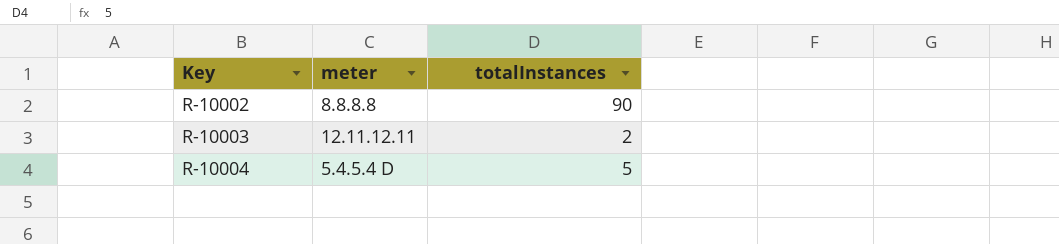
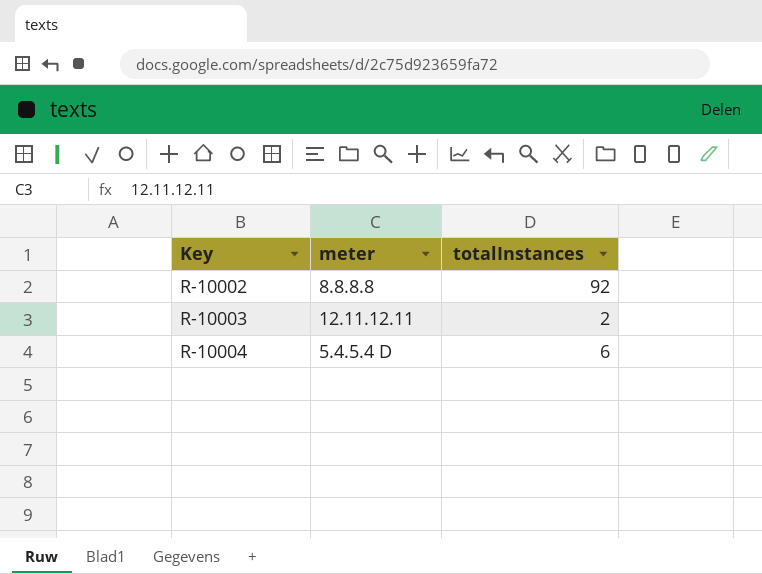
R-10002 | totalInstances: 90 -> 92
R-10004 | totalInstances: 5 -> 6

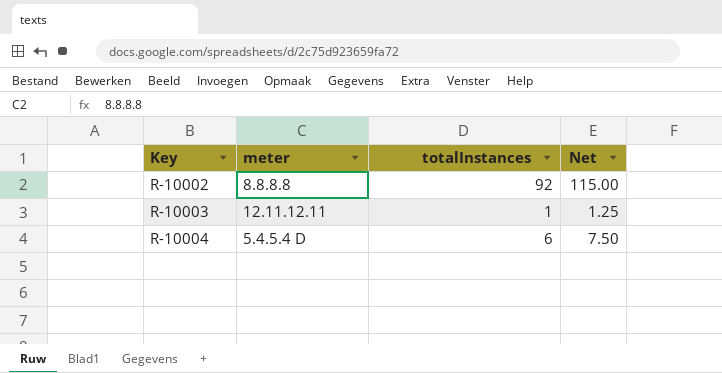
column Net | formula: none -> [totalInstances] * 1.25
R-10003 | totalInstances: 2 -> 1

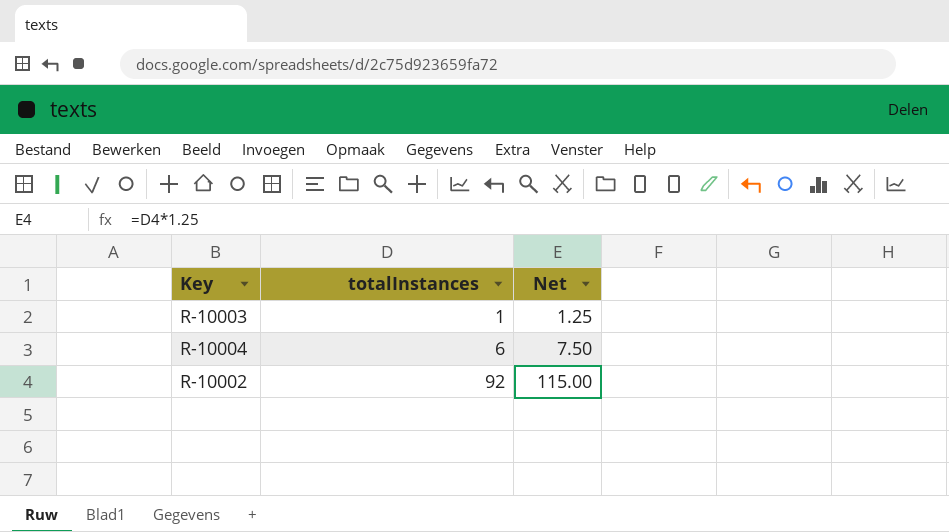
row order: Key ascending -> totalInstances ascending
column meter | position: 2 -> none

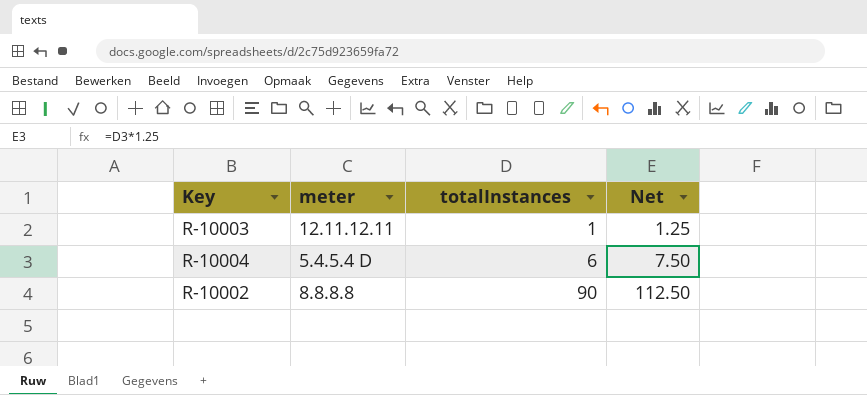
column meter | position: none -> 2
R-10002 | totalInstances: 92 -> 90
R-10002 | Net: 115.00 -> 112.50

